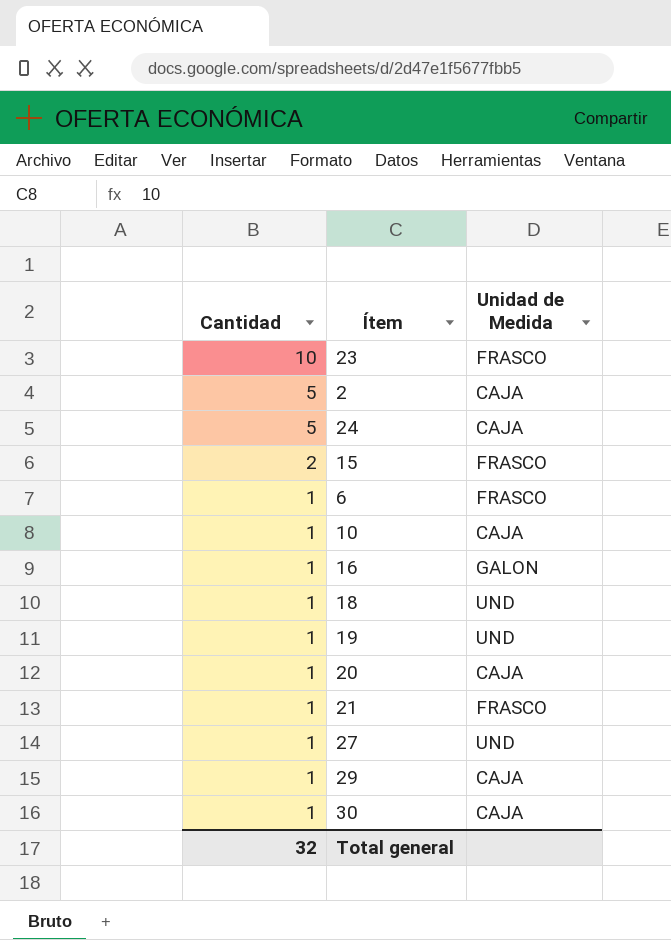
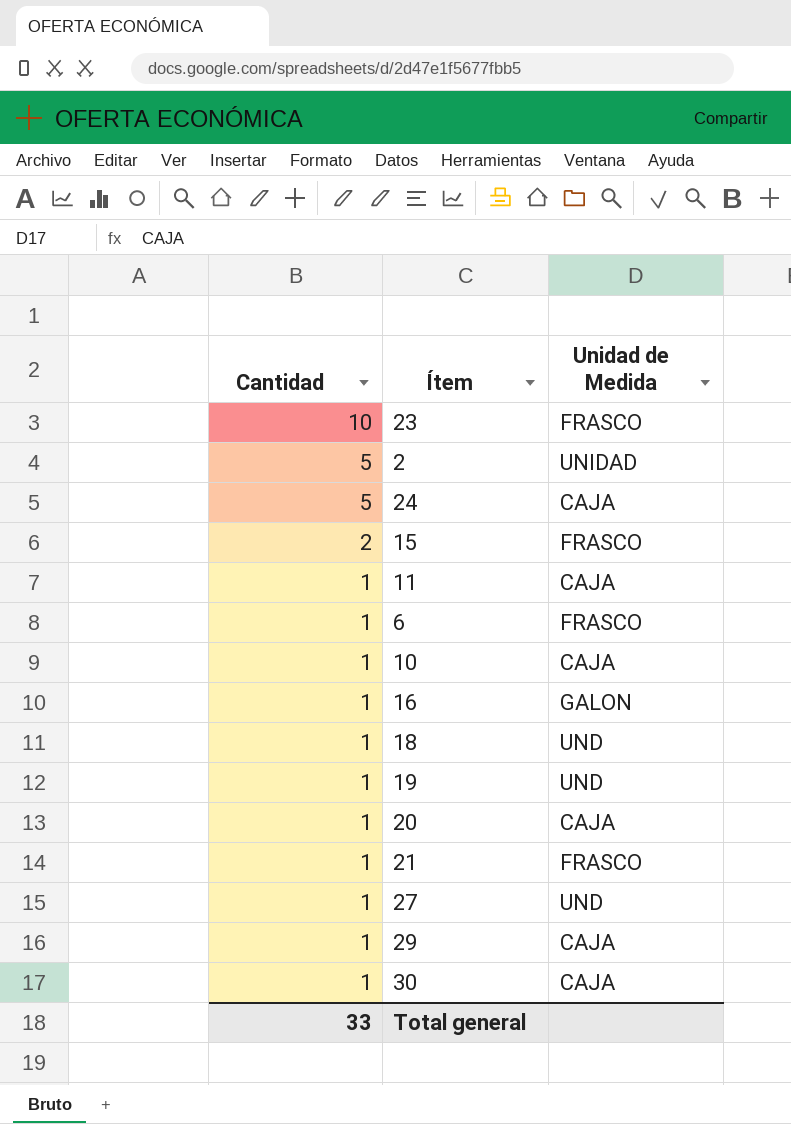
2 | Unidad de Medida: CAJA -> UNIDAD
row 11: none -> 1 | CAJA
Total general | Cantidad: 32 -> 33

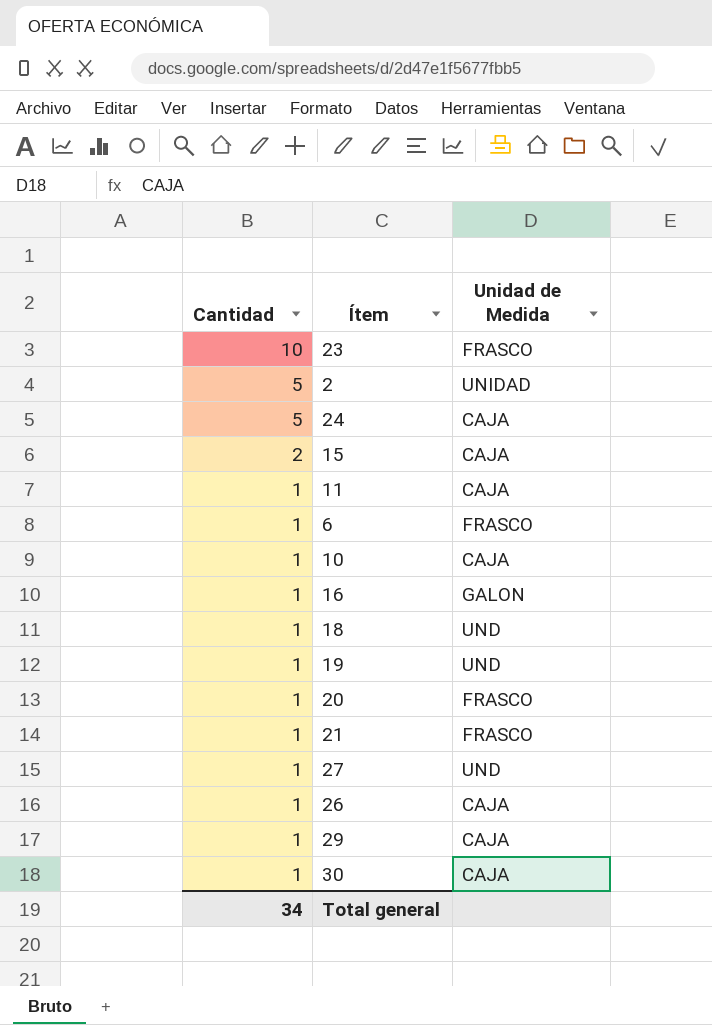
15 | Unidad de Medida: FRASCO -> CAJA
20 | Unidad de Medida: CAJA -> FRASCO
row 26: none -> 1 | CAJA
Total general | Cantidad: 33 -> 34

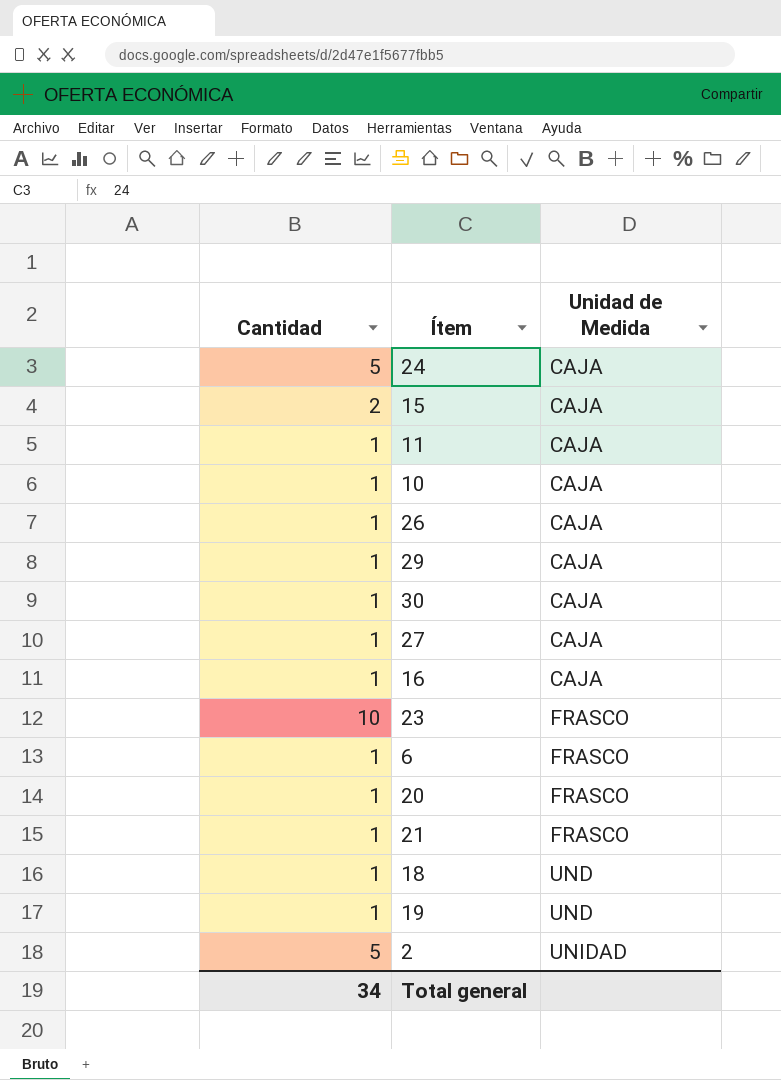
row order: Cantidad descending -> Unidad de Medida ascending
27 | Unidad de Medida: UND -> CAJA
16 | Unidad de Medida: GALON -> CAJA

